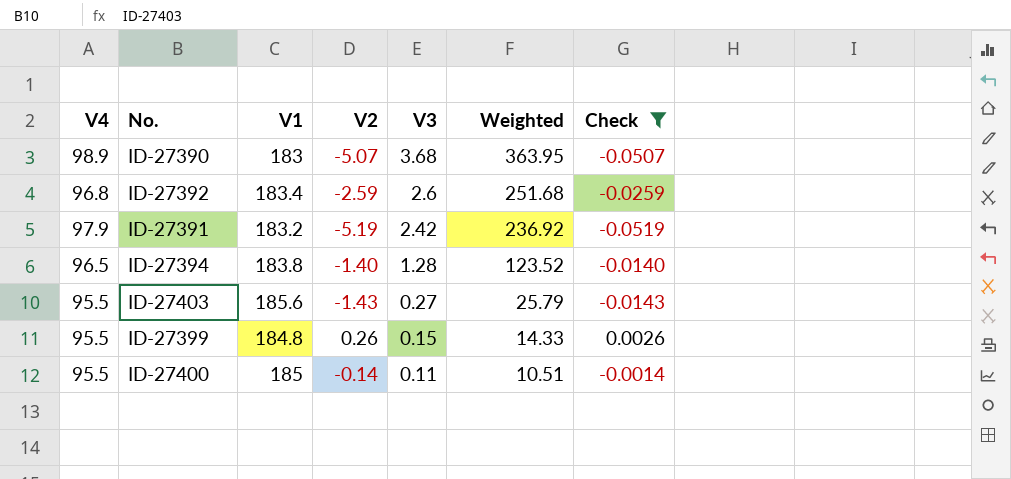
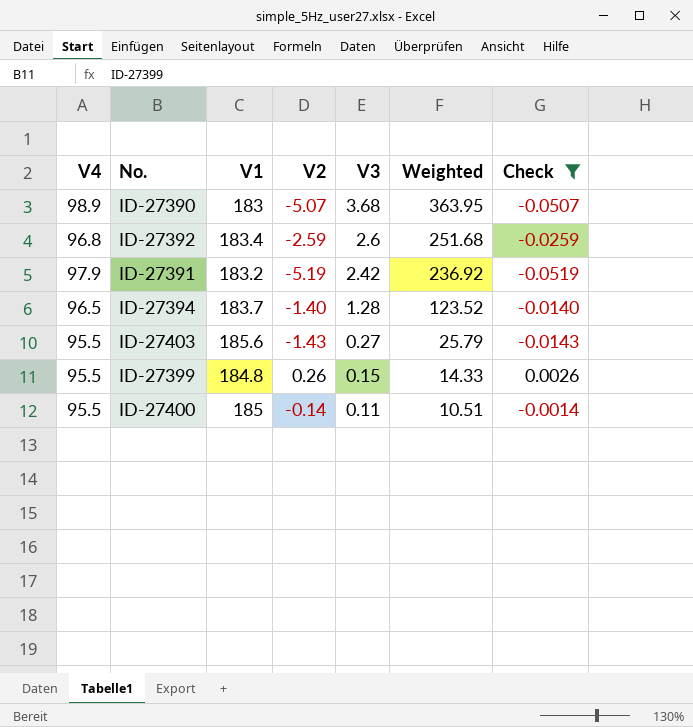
ID-27394 | V1: 183.8 -> 183.7

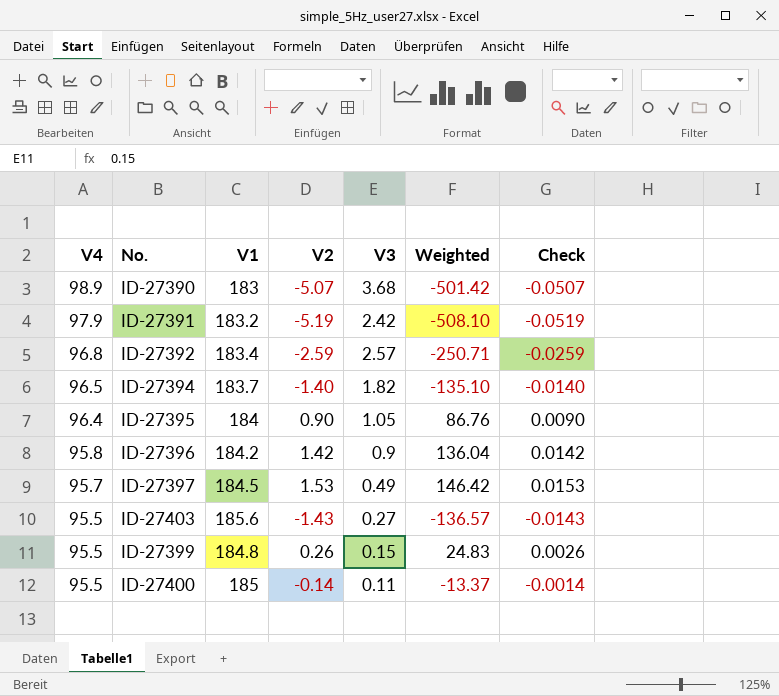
filter: Check <= 0.0026 -> none
row order: V3 descending -> V4 descending
column Weighted | formula: [V4] * [V3] -> [V4] * [V2]
ID-27392 | V3: 2.6 -> 2.57
ID-27394 | V3: 1.28 -> 1.82

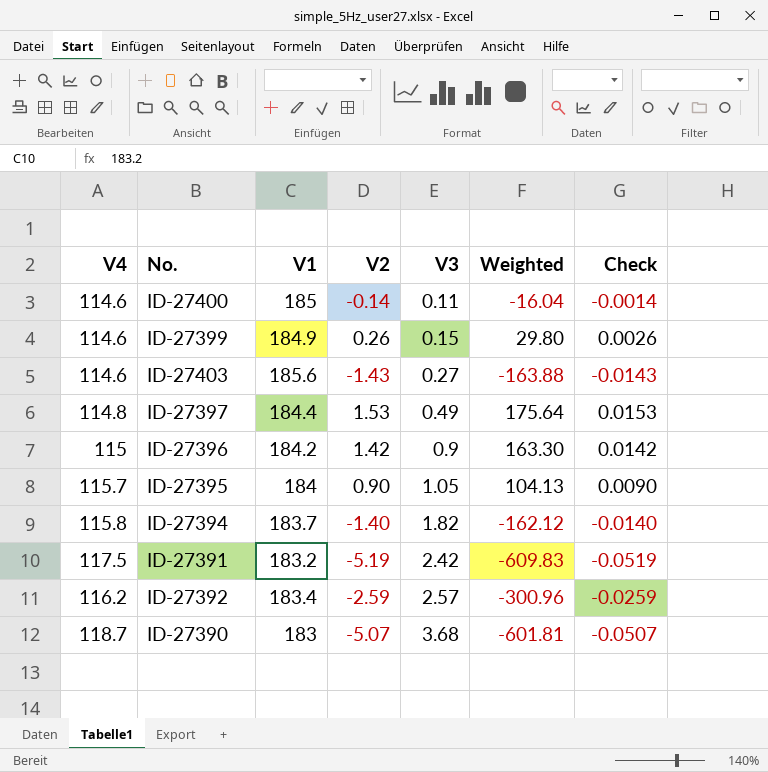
row order: V4 descending -> V3 ascending
ID-27400 | V4: 95.5 -> 114.6
ID-27400 | Weighted: -13.37 -> -16.04
ID-27399 | V4: 95.5 -> 114.6
ID-27399 | V1: 184.8 -> 184.9
ID-27399 | Weighted: 24.83 -> 29.80
ID-27403 | V4: 95.5 -> 114.6
ID-27403 | Weighted: -136.57 -> -163.88
ID-27397 | V4: 95.7 -> 114.8
ID-27397 | V1: 184.5 -> 184.4
ID-27397 | Weighted: 146.42 -> 175.64
ID-27396 | V4: 95.8 -> 115
ID-27396 | Weighted: 136.04 -> 163.30
ID-27395 | V4: 96.4 -> 115.7
ID-27395 | Weighted: 86.76 -> 104.13
ID-27394 | V4: 96.5 -> 115.8
ID-27394 | Weighted: -135.10 -> -162.12
ID-27391 | V4: 97.9 -> 117.5
ID-27391 | Weighted: -508.10 -> -609.83
ID-27392 | V4: 96.8 -> 116.2
ID-27392 | Weighted: -250.71 -> -300.96
ID-27390 | V4: 98.9 -> 118.7
ID-27390 | Weighted: -501.42 -> -601.81

